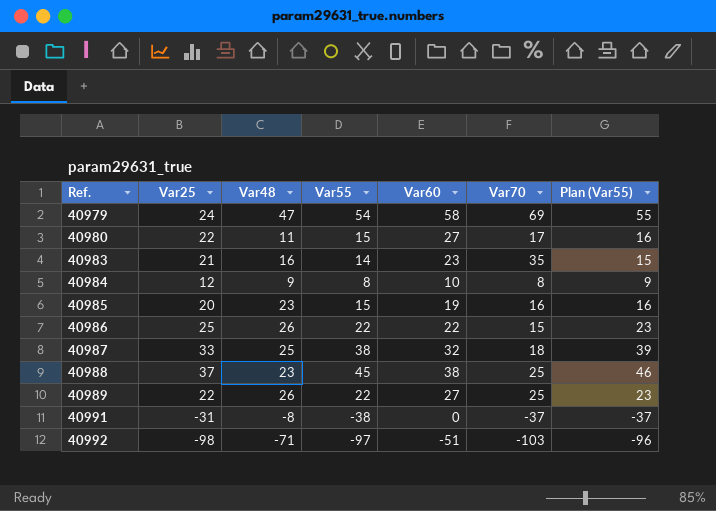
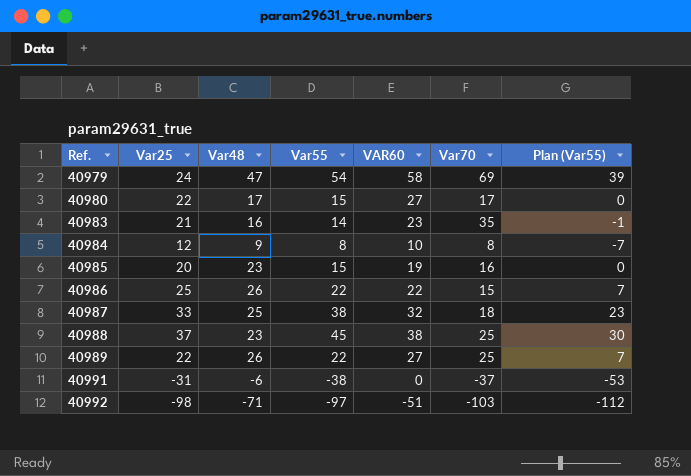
column name: Var60 -> VAR60
column Plan (Var55) | formula: [Var55] + 1 -> [Var55] - 15
40980 | Var48: 11 -> 17
40991 | Var48: -8 -> -6

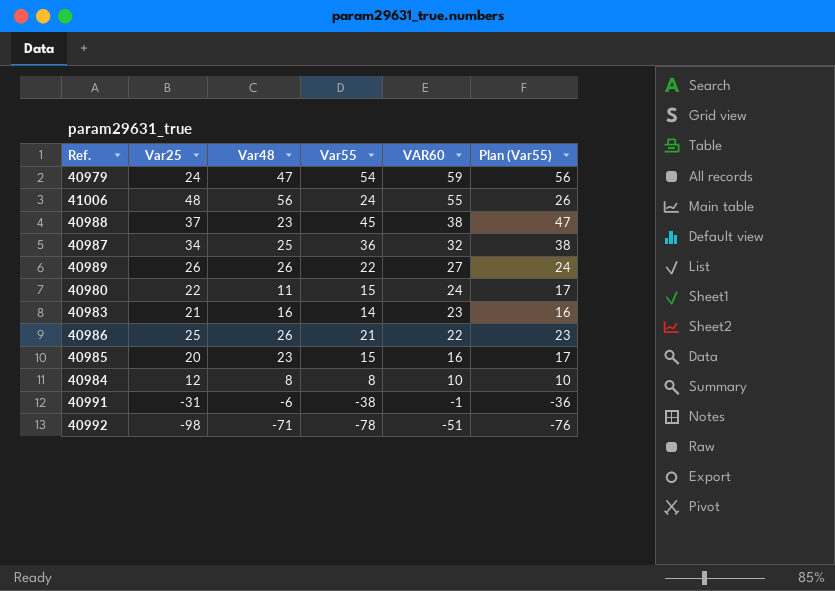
row order: Ref. ascending -> VAR60 descending
column Var70 | position: 6 -> none
column Plan (Var55) | formula: [Var55] - 15 -> [Var55] + 2
40979 | VAR60: 58 -> 59
row 41006: none -> 48 | 56 | 24 | 55 | 26
40987 | Var25: 33 -> 34
40987 | Var55: 38 -> 36
40989 | Var25: 22 -> 26
40980 | Var48: 17 -> 11
40980 | VAR60: 27 -> 24
40986 | Var55: 22 -> 21
40985 | VAR60: 19 -> 16
40984 | Var48: 9 -> 8
40991 | VAR60: 0 -> -1
40992 | Var55: -97 -> -78

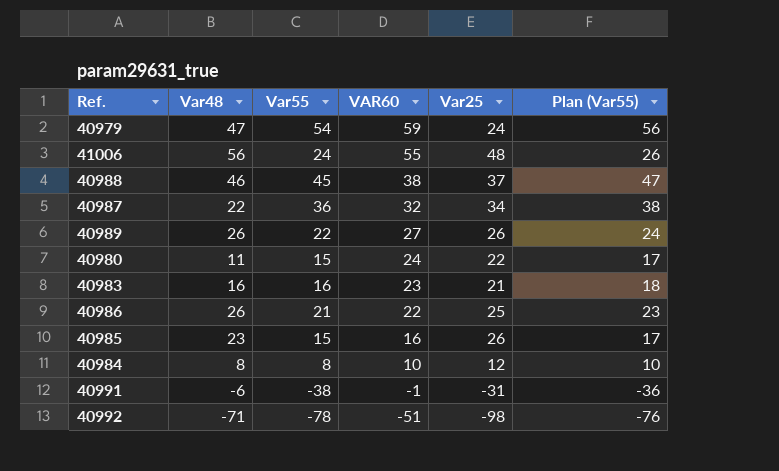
column Var25 | position: 2 -> 5
40988 | Var48: 23 -> 46
40987 | Var48: 25 -> 22
40983 | Var55: 14 -> 16
40983 | Plan (Var55): 16 -> 18
40985 | Var25: 20 -> 26

